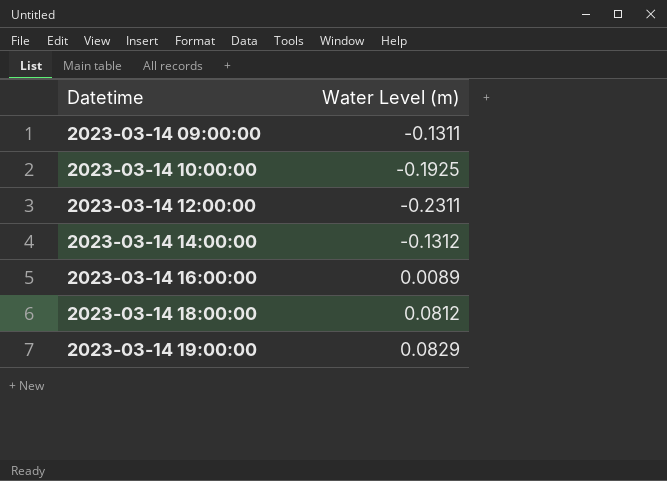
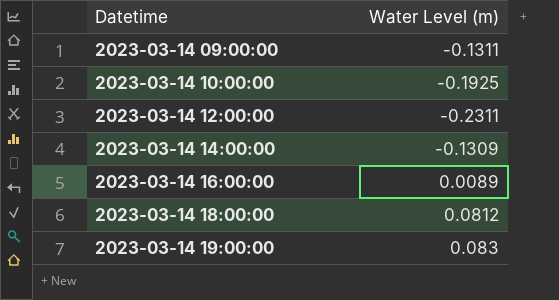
2023-03-14 14:00:00 | Water Level (m): -0.1312 -> -0.1309
2023-03-14 19:00:00 | Water Level (m): 0.0829 -> 0.083

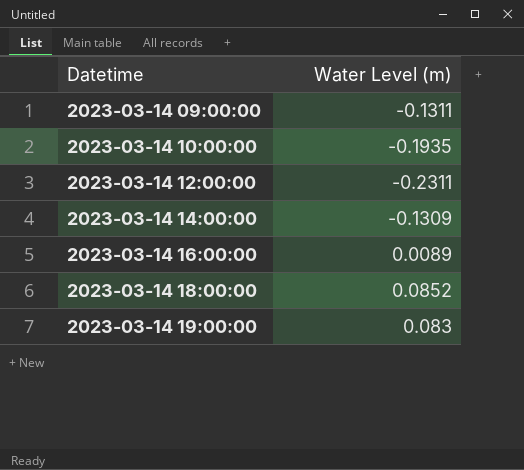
2023-03-14 10:00:00 | Water Level (m): -0.1925 -> -0.1935
2023-03-14 18:00:00 | Water Level (m): 0.0812 -> 0.0852

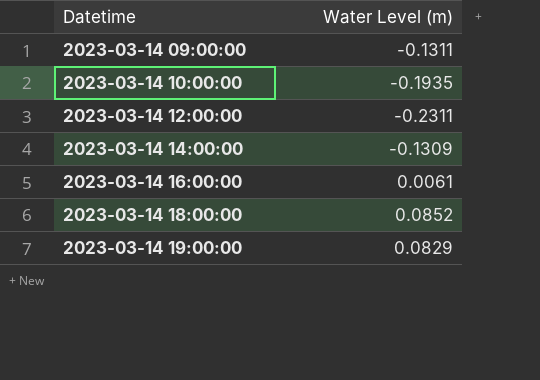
2023-03-14 16:00:00 | Water Level (m): 0.0089 -> 0.0061
2023-03-14 19:00:00 | Water Level (m): 0.083 -> 0.0829

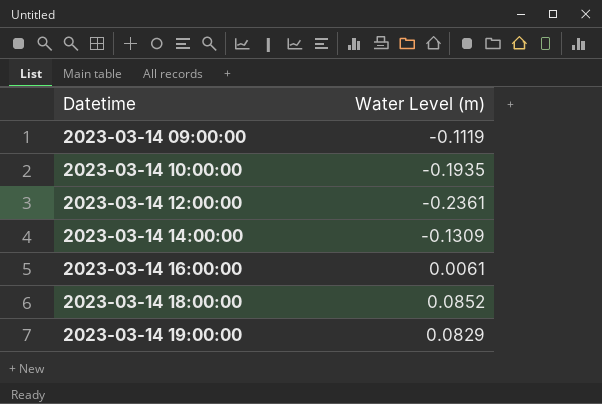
2023-03-14 09:00:00 | Water Level (m): -0.1311 -> -0.1119
2023-03-14 12:00:00 | Water Level (m): -0.2311 -> -0.2361

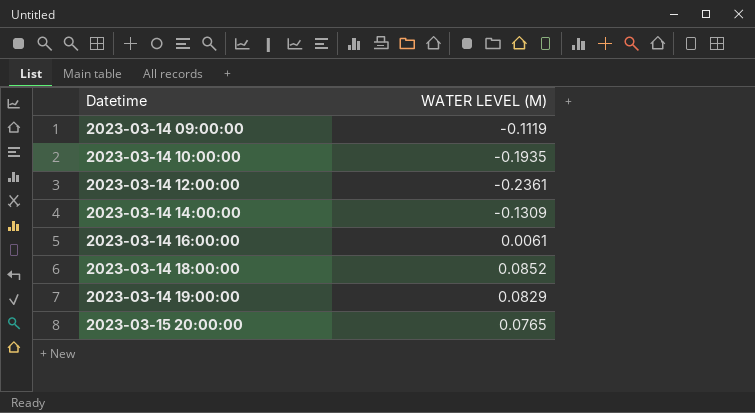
column name: Water Level (m) -> WATER LEVEL (M)
row 2023-03-15 20:00:00: none -> 0.0765

